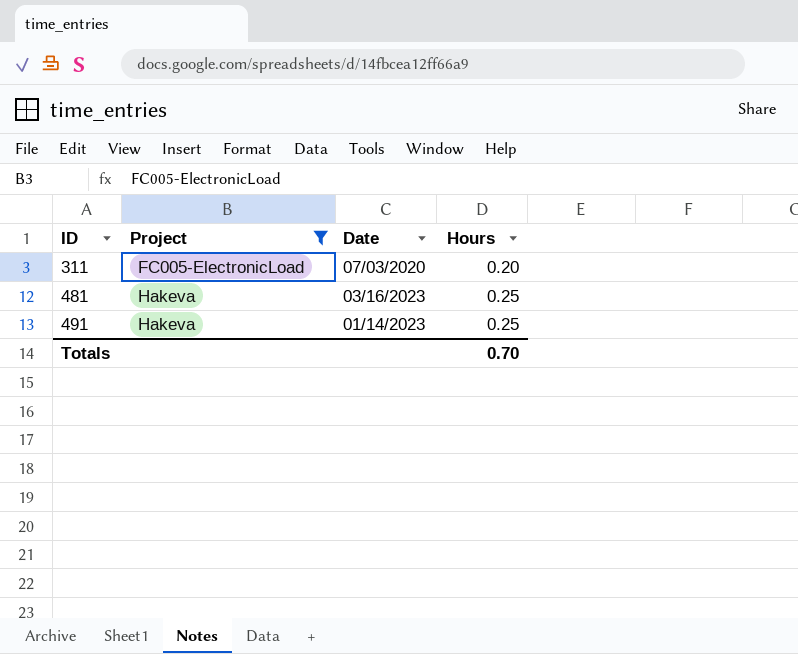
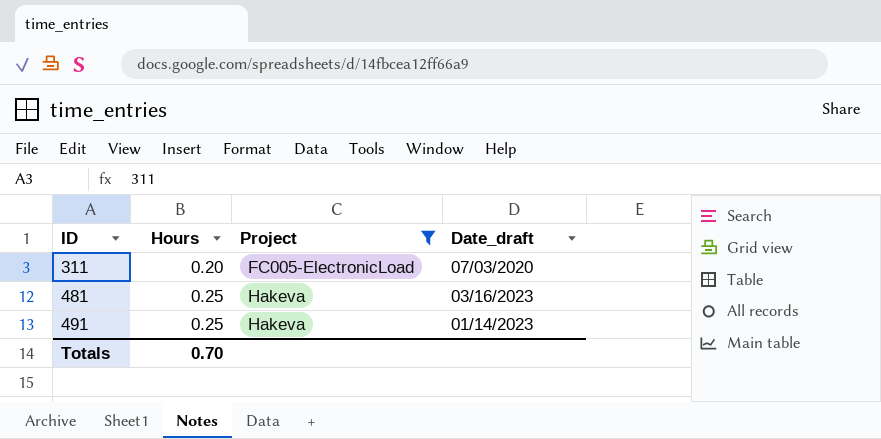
column Hours | position: 4 -> 2
column name: Date -> Date_draft

